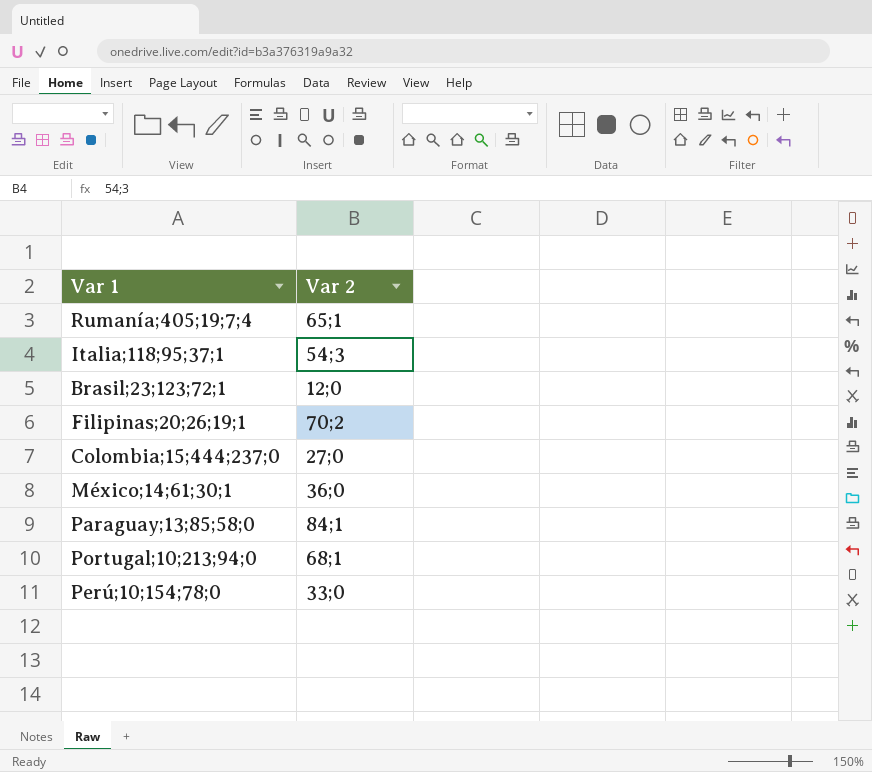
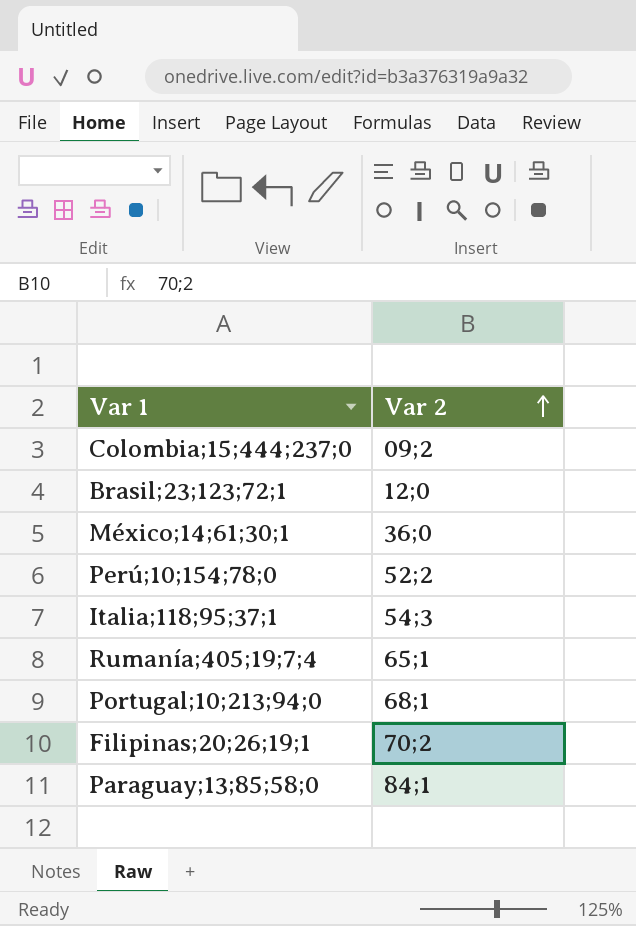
row order: none -> Var 2 ascending
Colombia;15;444;237;0 | Var 2: 27;0 -> 09;2
Perú;10;154;78;0 | Var 2: 33;0 -> 52;2

